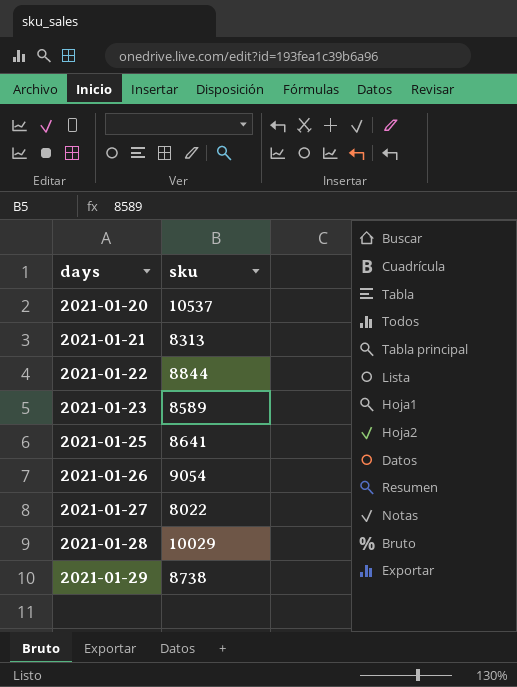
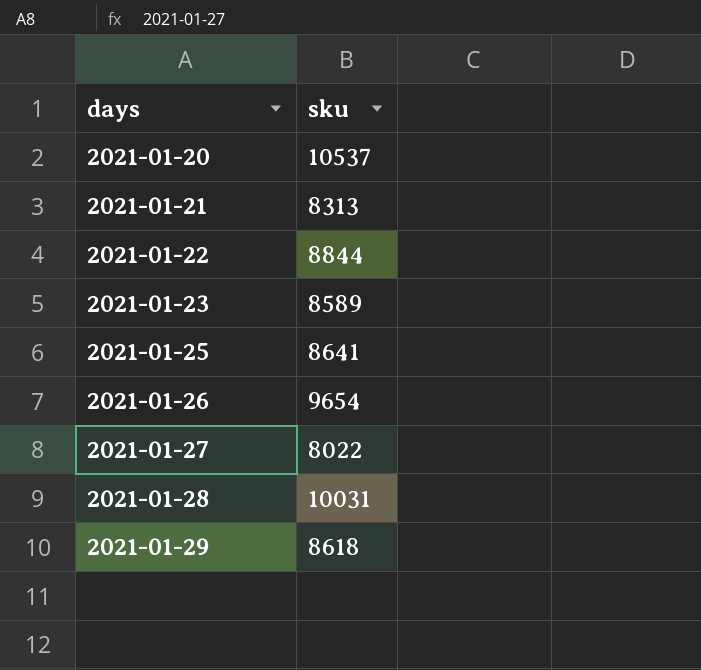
2021-01-26 | sku: 9054 -> 9654
2021-01-28 | sku: 10029 -> 10031
2021-01-29 | sku: 8738 -> 8618

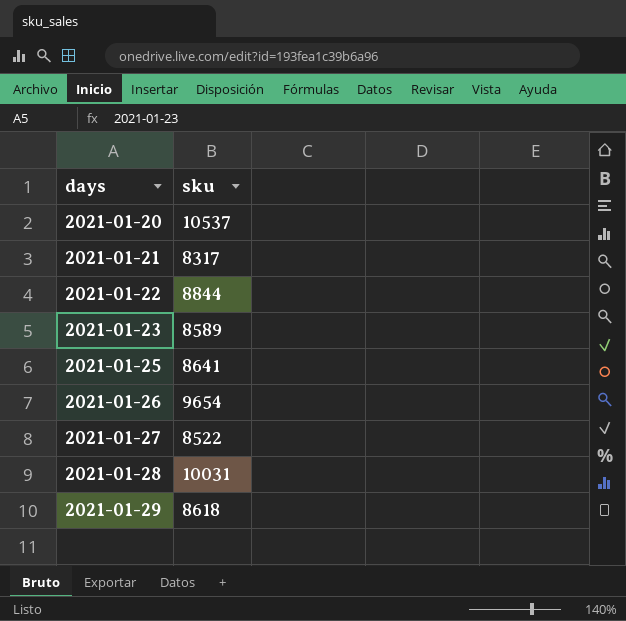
2021-01-21 | sku: 8313 -> 8317
2021-01-27 | sku: 8022 -> 8522

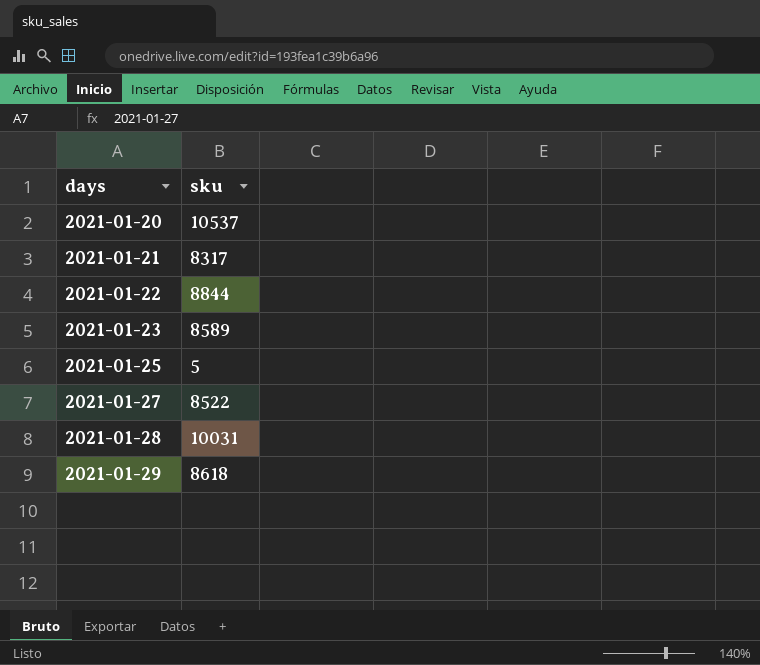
row 2021-01-26: 9654 -> none
2021-01-25 | sku: 8641 -> 5

